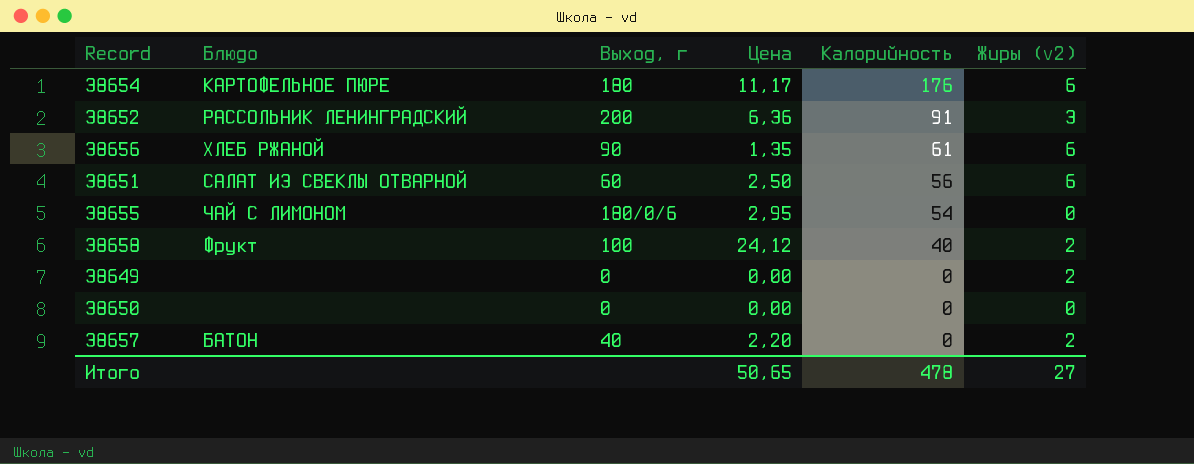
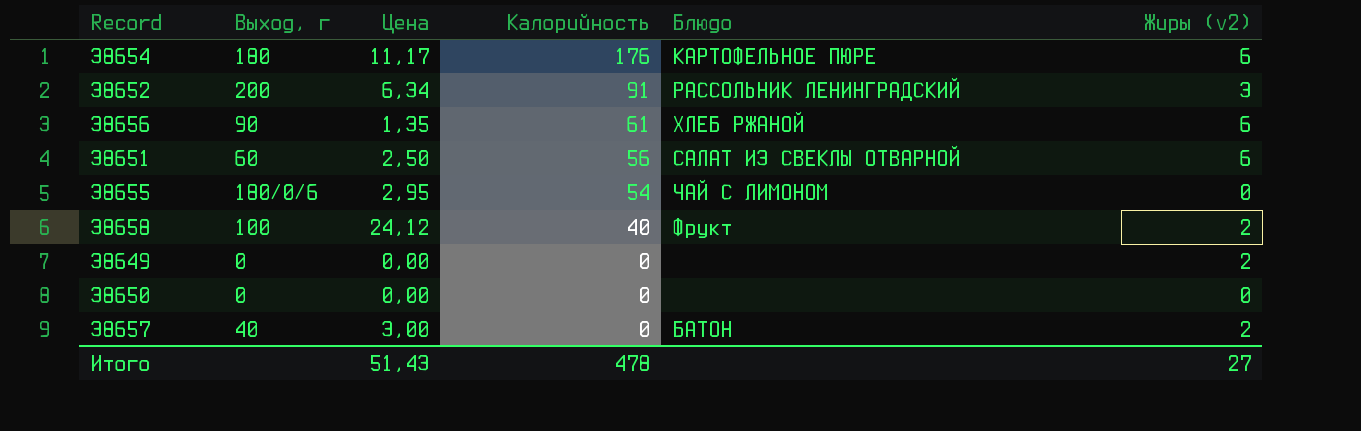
column Блюдо | position: 2 -> 5
38652 | Цена: 6,36 -> 6,34
38657 | Цена: 2,20 -> 3,00
Итого | Цена: 50,65 -> 51,43

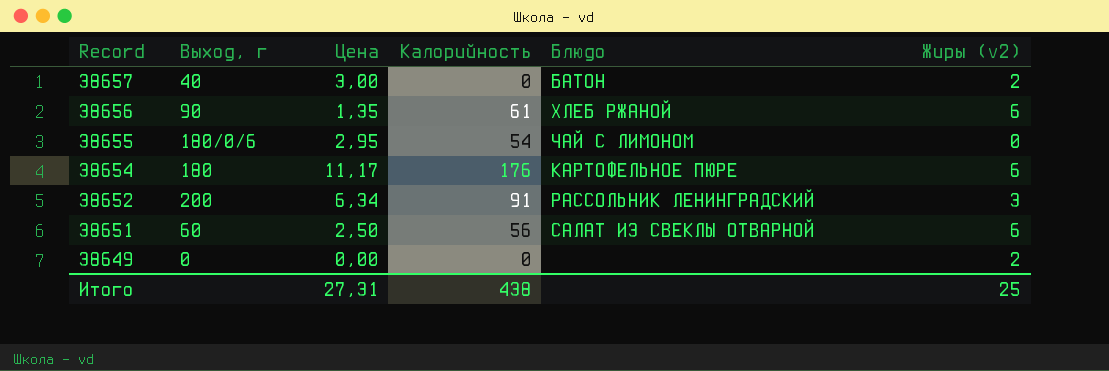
row order: Калорийность descending -> Record descending
row 38658: 100 | 24,12 | 40 | Фрукт | 2 -> none
row 38650: 0 | 0,00 | 0 | none | 0 -> none
Итого | Цена: 51,43 -> 27,31
Итого | Калорийность: 478 -> 438
Итого | Жиры (v2): 27 -> 25

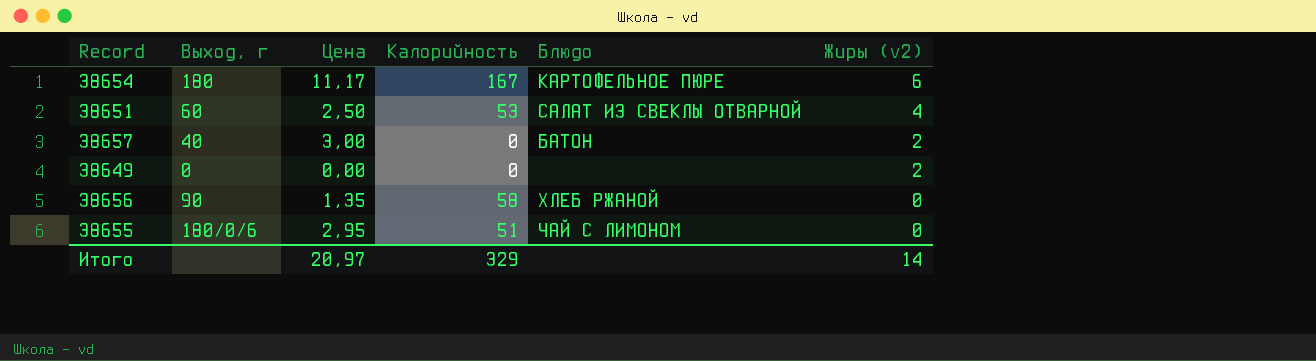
row order: Record descending -> Жиры (v2) descending
row 38652: 200 | 6,34 | 91 | РАССОЛЬНИК ЛЕНИНГРАДСКИЙ | 3 -> none
38654 | Калорийность: 176 -> 167
38651 | Калорийность: 56 -> 53
38651 | Жиры (v2): 6 -> 4
38656 | Калорийность: 61 -> 58
38656 | Жиры (v2): 6 -> 0
38655 | Калорийность: 54 -> 51
Итого | Цена: 27,31 -> 20,97
Итого | Калорийность: 438 -> 329
Итого | Жиры (v2): 25 -> 14

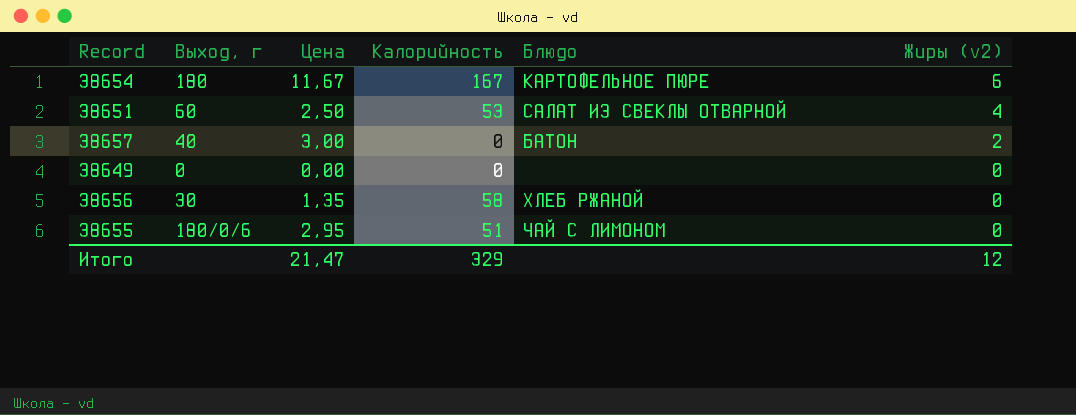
38654 | Цена: 11,17 -> 11,67
38649 | Жиры (v2): 2 -> 0
38656 | Выход, г: 90 -> 30
Итого | Цена: 20,97 -> 21,47
Итого | Жиры (v2): 14 -> 12

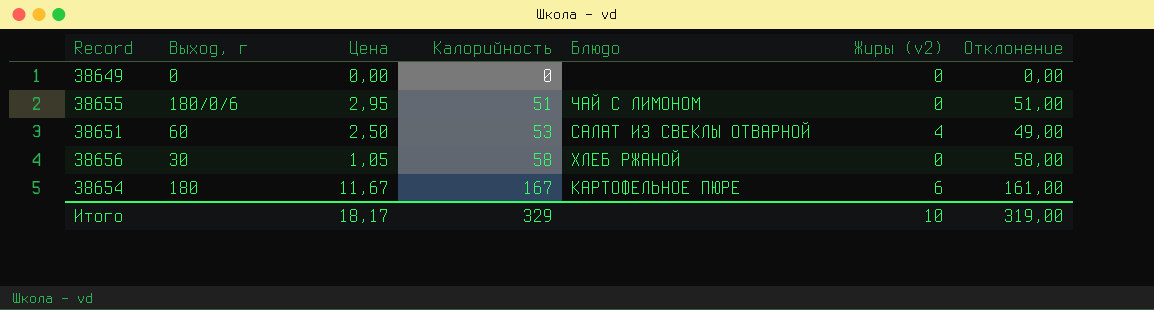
row order: Жиры (v2) descending -> Калорийность ascending
column Отклонение | formula: none -> [Калорийность] - [Жиры (v2)]
row 38657: 40 | 3,00 | 0 | БАТОН | 2 -> none
38656 | Цена: 1,35 -> 1,05
Итого | Цена: 21,47 -> 18,17
Итого | Жиры (v2): 12 -> 10

